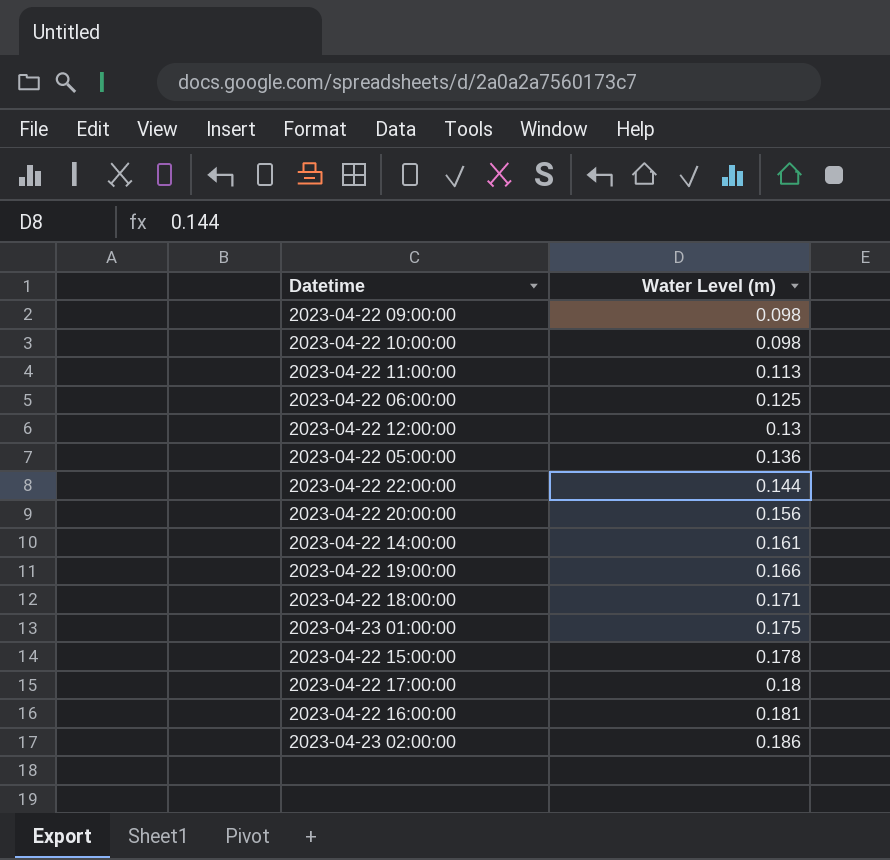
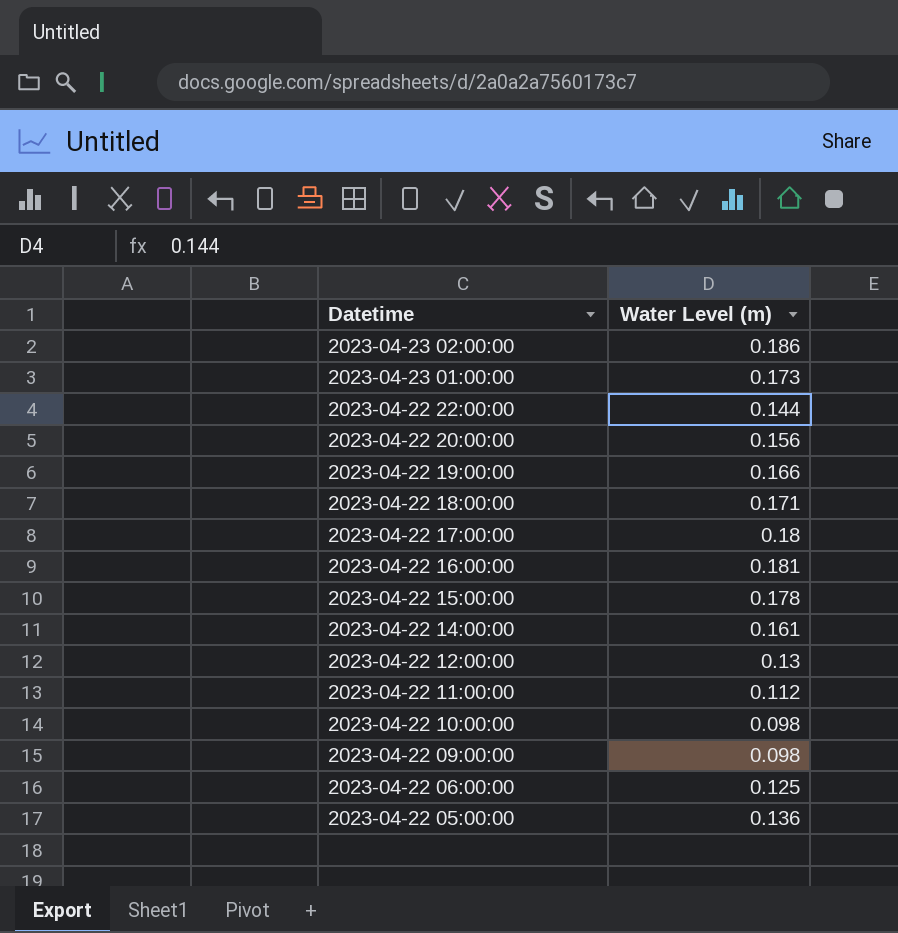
row order: Water Level (m) ascending -> Datetime descending
2023-04-23 01:00:00 | Water Level (m): 0.175 -> 0.173
2023-04-22 11:00:00 | Water Level (m): 0.113 -> 0.112

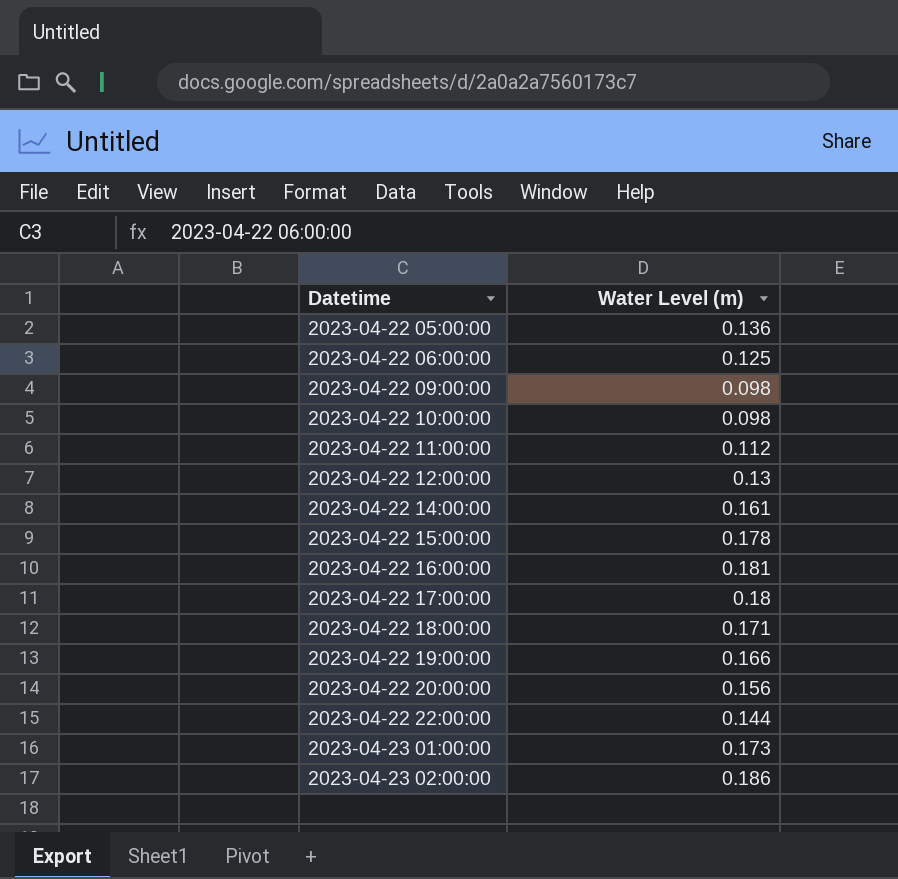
row order: Datetime descending -> Datetime ascending

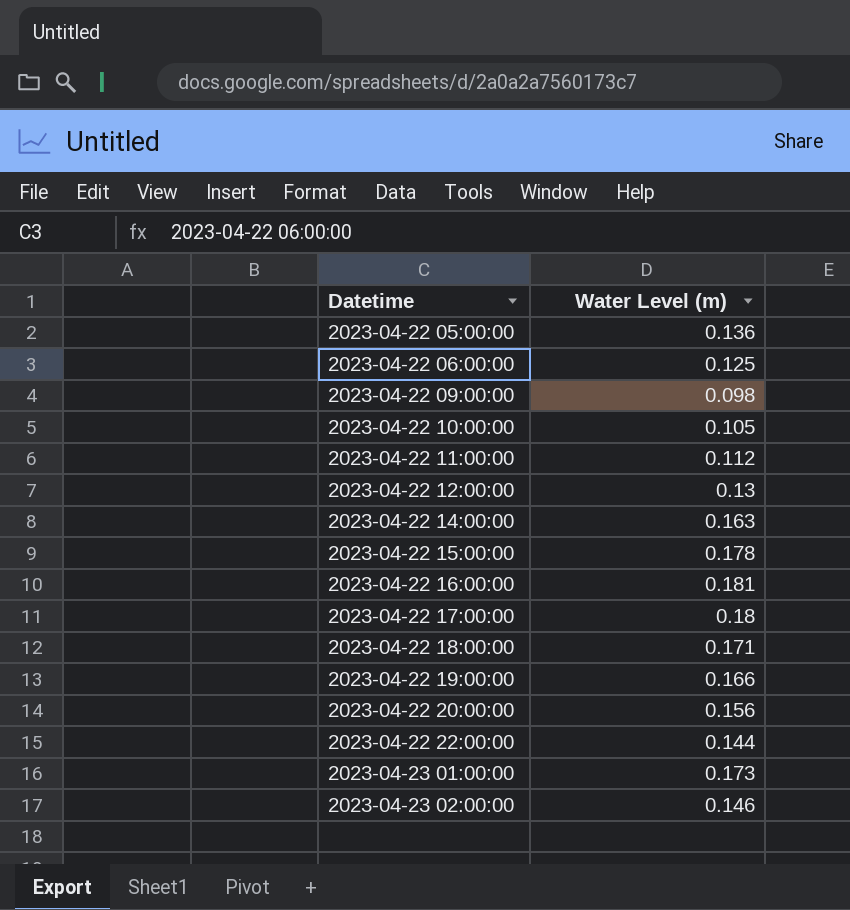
2023-04-22 10:00:00 | Water Level (m): 0.098 -> 0.105
2023-04-22 14:00:00 | Water Level (m): 0.161 -> 0.163
2023-04-23 02:00:00 | Water Level (m): 0.186 -> 0.146

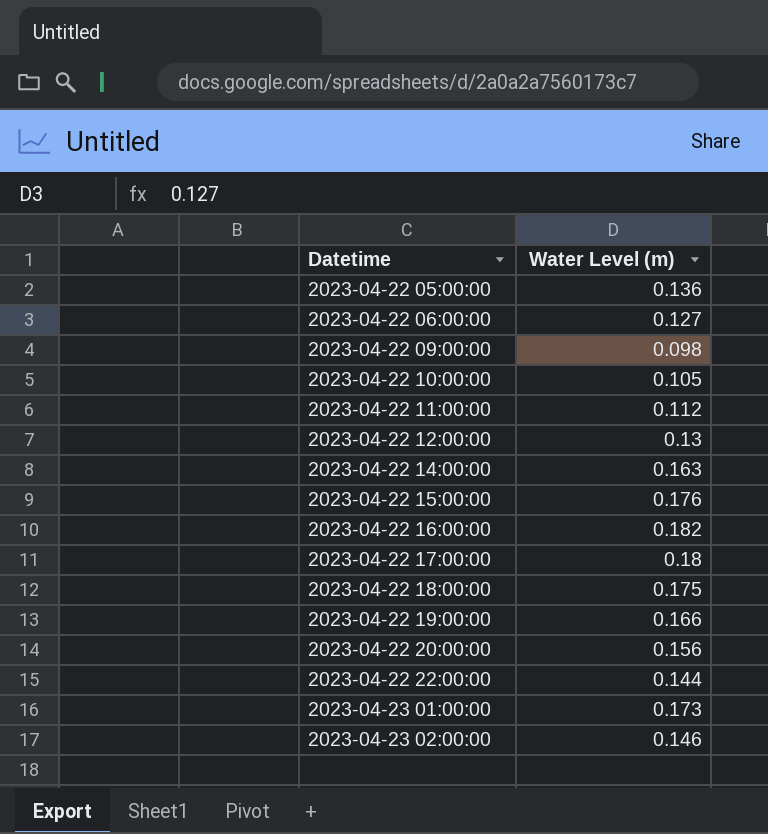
2023-04-22 06:00:00 | Water Level (m): 0.125 -> 0.127
2023-04-22 15:00:00 | Water Level (m): 0.178 -> 0.176
2023-04-22 16:00:00 | Water Level (m): 0.181 -> 0.182
2023-04-22 18:00:00 | Water Level (m): 0.171 -> 0.175

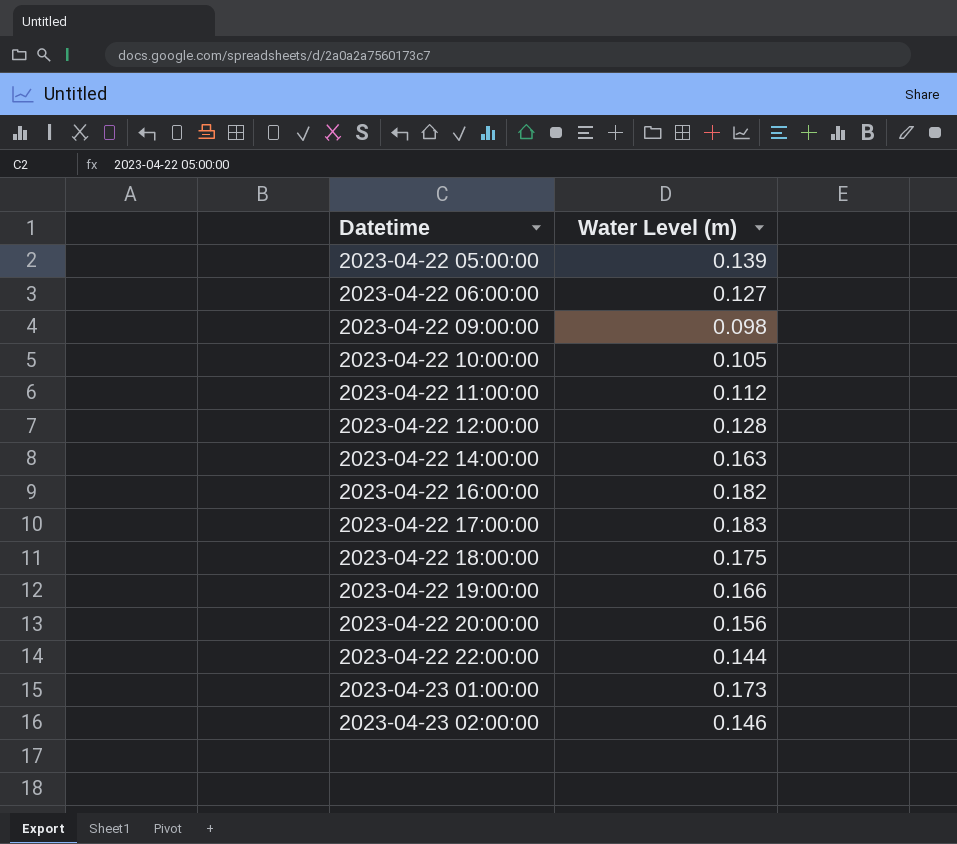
row 2023-04-22 15:00:00: 0.176 -> none
2023-04-22 05:00:00 | Water Level (m): 0.136 -> 0.139
2023-04-22 12:00:00 | Water Level (m): 0.13 -> 0.128
2023-04-22 17:00:00 | Water Level (m): 0.18 -> 0.183

